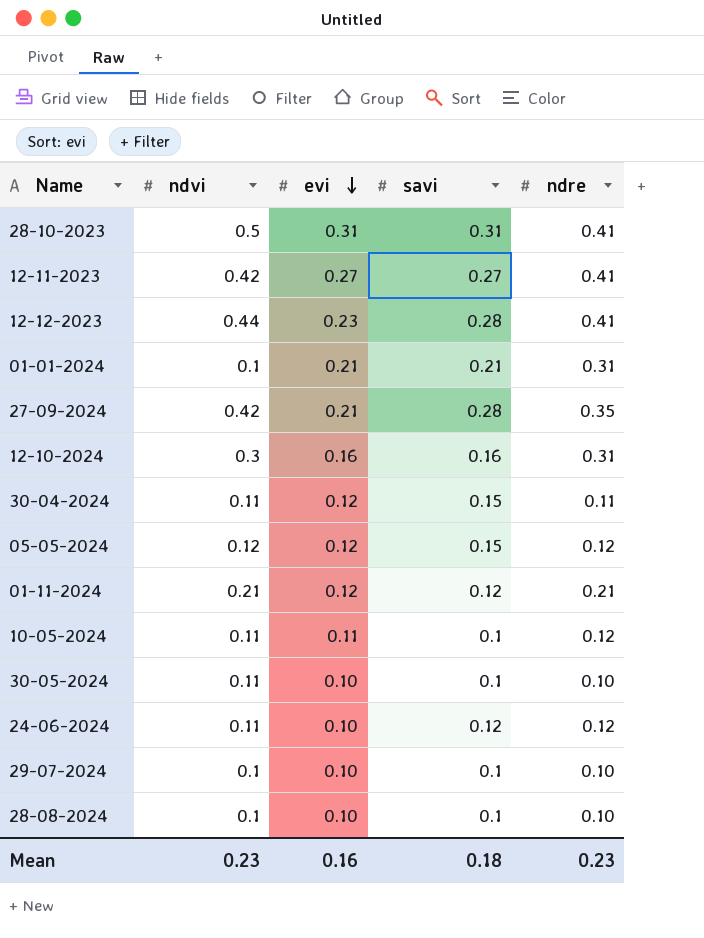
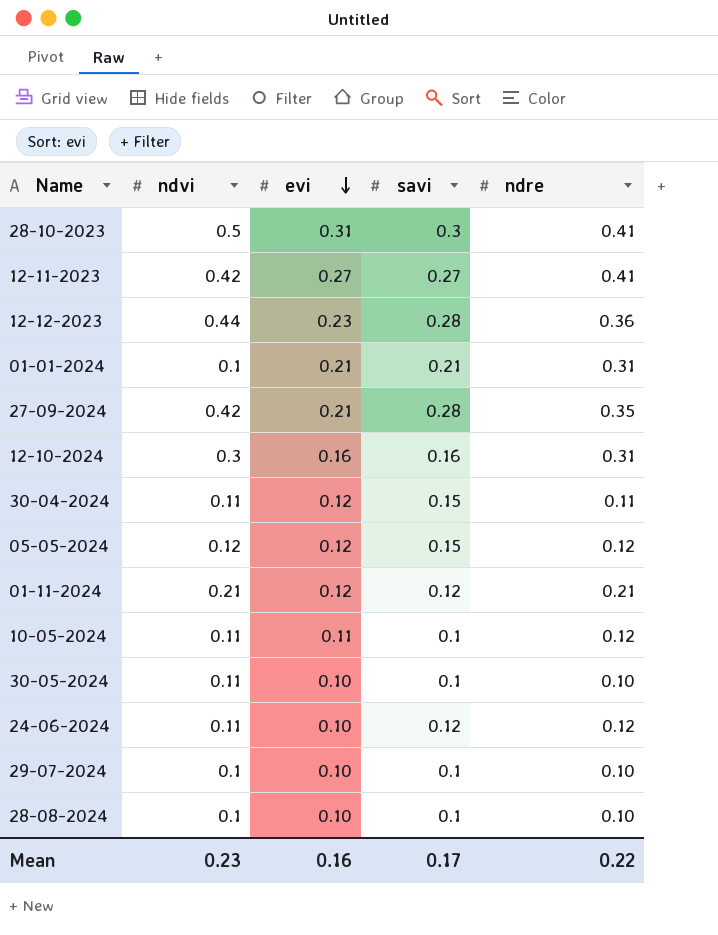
28-10-2023 | savi: 0.31 -> 0.3
12-12-2023 | ndre: 0.41 -> 0.36
Mean | savi: 0.18 -> 0.17
Mean | ndre: 0.23 -> 0.22

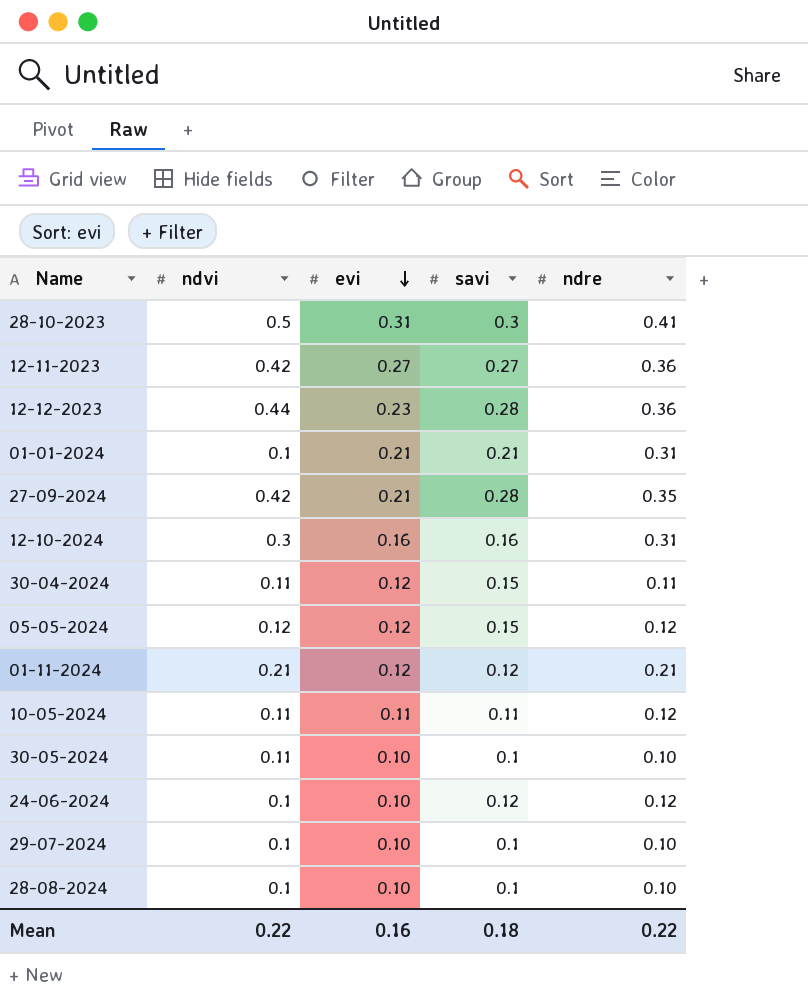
12-11-2023 | ndre: 0.41 -> 0.36
10-05-2024 | savi: 0.1 -> 0.11
24-06-2024 | ndvi: 0.11 -> 0.1
Mean | ndvi: 0.23 -> 0.22
Mean | savi: 0.17 -> 0.18

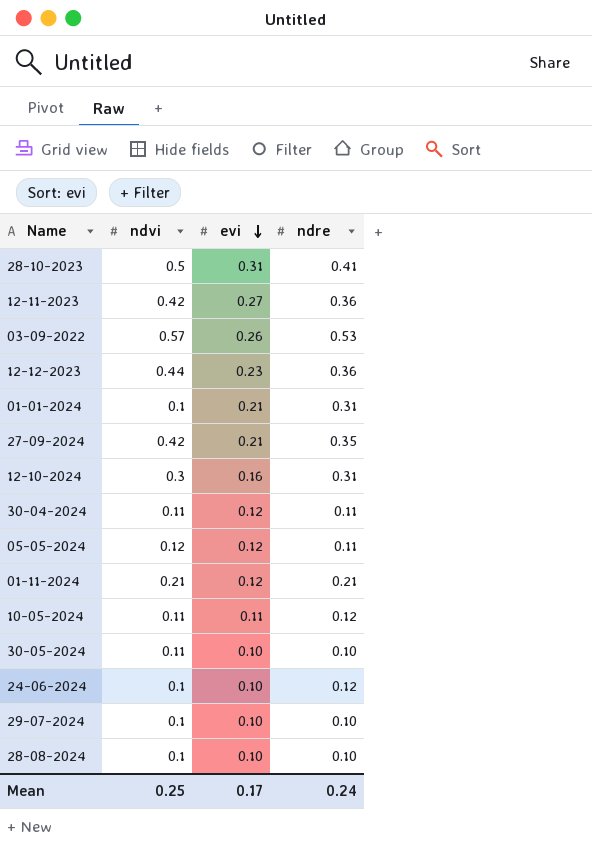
column savi | position: 4 -> none
row 03-09-2022: none -> 0.57 | 0.26 | 0.53
05-05-2024 | ndre: 0.12 -> 0.11
Mean | ndvi: 0.22 -> 0.25
Mean | evi: 0.16 -> 0.17
Mean | ndre: 0.22 -> 0.24

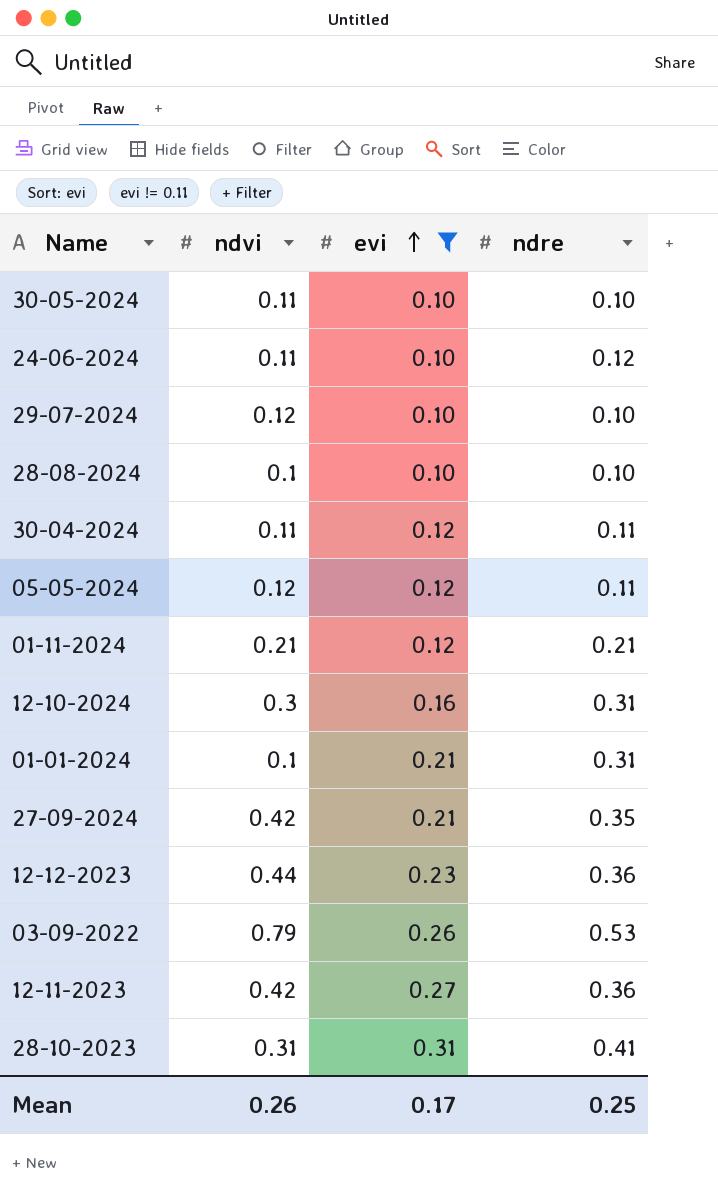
filter: none -> evi != 0.11
row order: evi descending -> evi ascending
24-06-2024 | ndvi: 0.1 -> 0.11
29-07-2024 | ndvi: 0.1 -> 0.12
03-09-2022 | ndvi: 0.57 -> 0.79
28-10-2023 | ndvi: 0.5 -> 0.31
Mean | ndvi: 0.25 -> 0.26
Mean | ndre: 0.24 -> 0.25

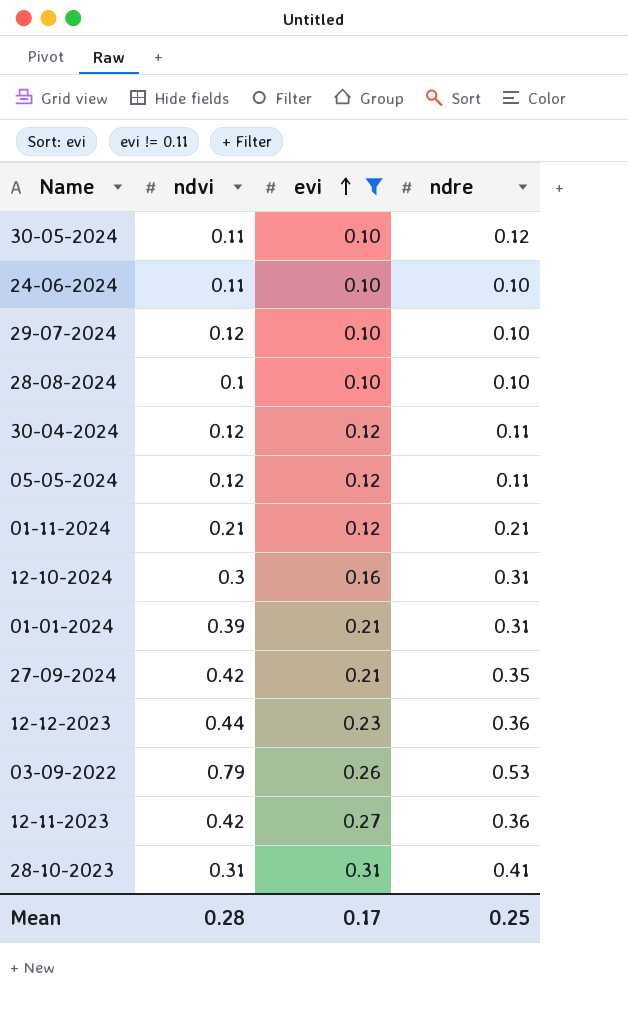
30-05-2024 | ndre: 0.10 -> 0.12
24-06-2024 | ndre: 0.12 -> 0.10
30-04-2024 | ndvi: 0.11 -> 0.12
01-01-2024 | ndvi: 0.1 -> 0.39
Mean | ndvi: 0.26 -> 0.28

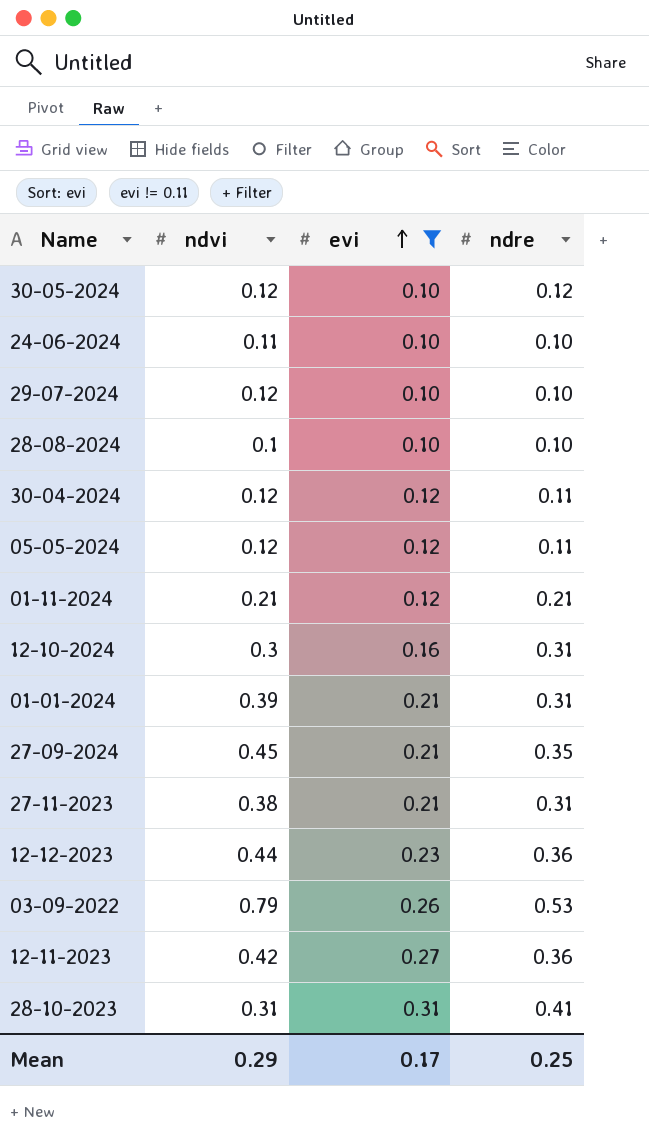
30-05-2024 | ndvi: 0.11 -> 0.12
27-09-2024 | ndvi: 0.42 -> 0.45
row 27-11-2023: none -> 0.38 | 0.21 | 0.31
Mean | ndvi: 0.28 -> 0.29

